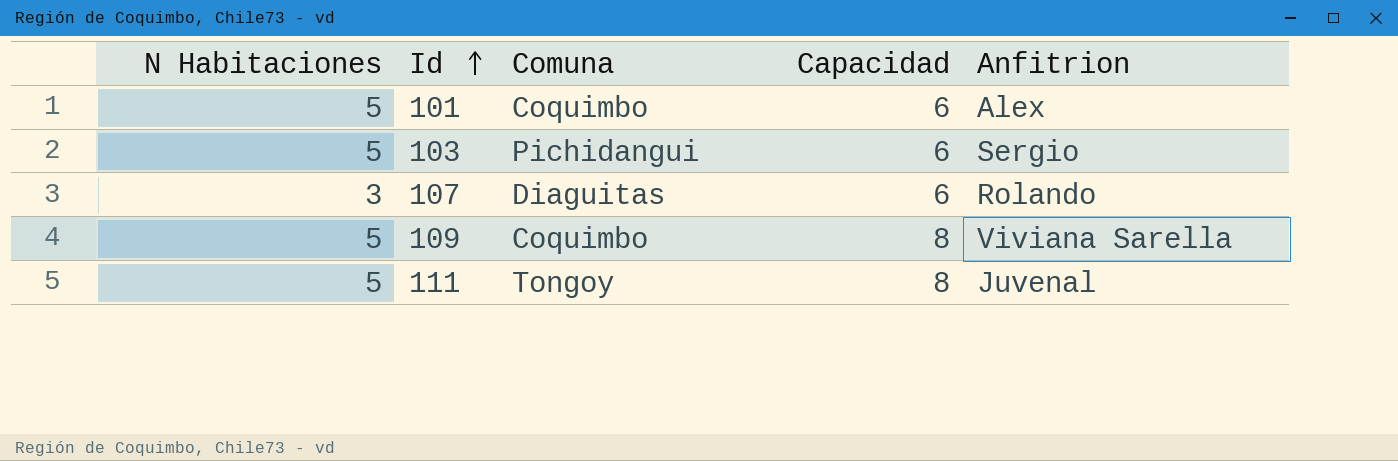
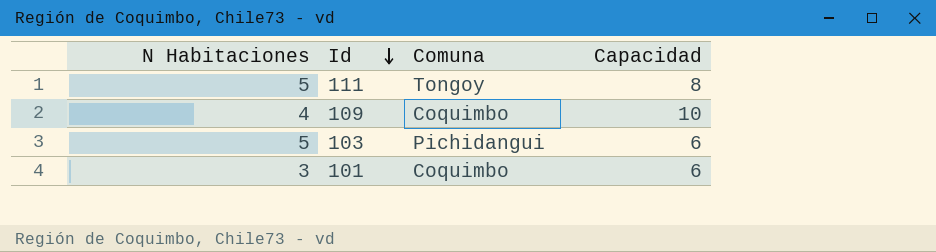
row order: Id ascending -> Id descending
column Anfitrion | position: 5 -> none
row 107: 3 | Diaguitas | 6 | Rolando -> none
109 | N Habitaciones: 5 -> 4
109 | Capacidad: 8 -> 10
101 | N Habitaciones: 5 -> 3

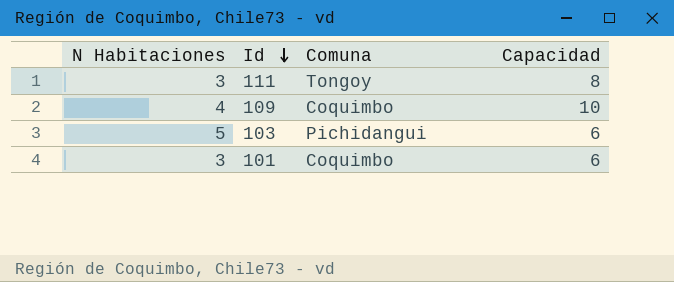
111 | N Habitaciones: 5 -> 3

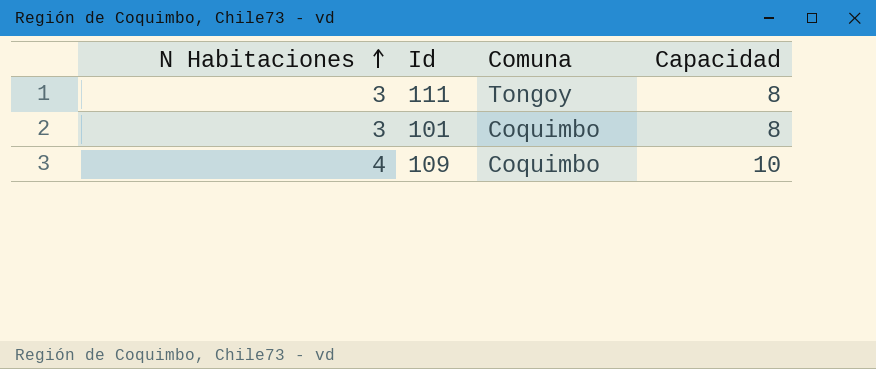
row order: Id descending -> N Habitaciones ascending
row 103: 5 | Pichidangui | 6 -> none
101 | Capacidad: 6 -> 8

